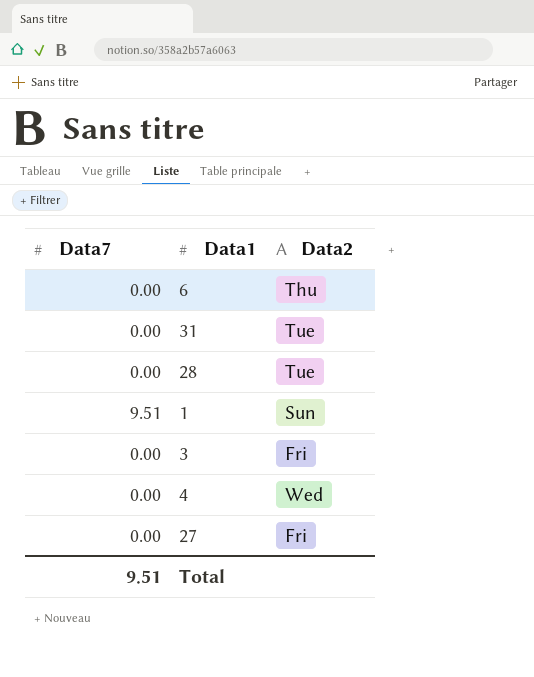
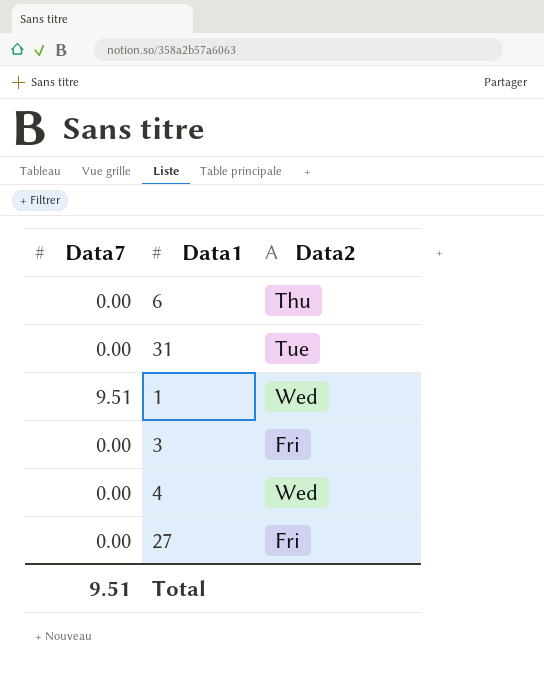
row 28: 0.00 | Tue -> none
1 | Data2: Sun -> Wed

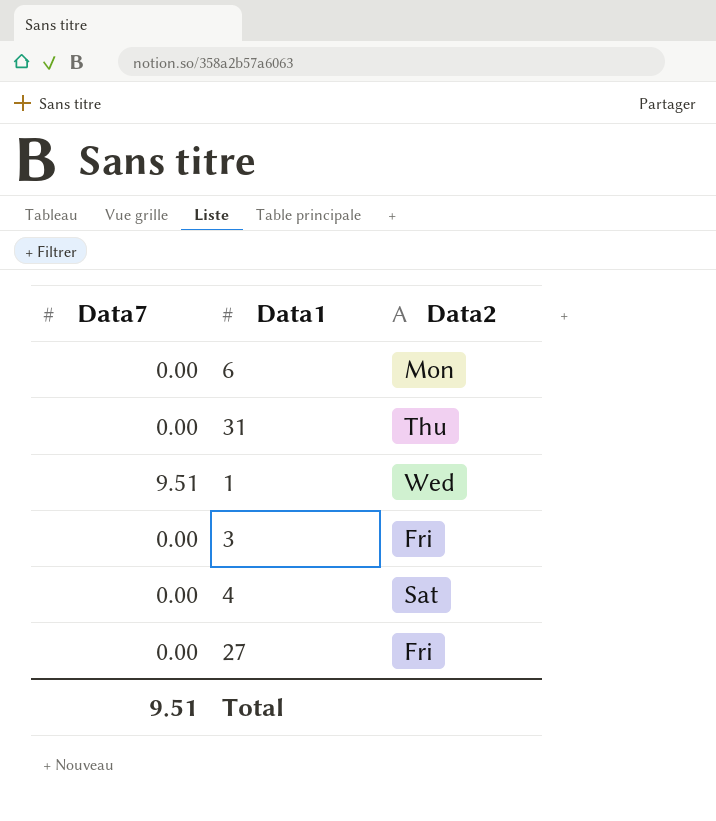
6 | Data2: Thu -> Mon
31 | Data2: Tue -> Thu
4 | Data2: Wed -> Sat

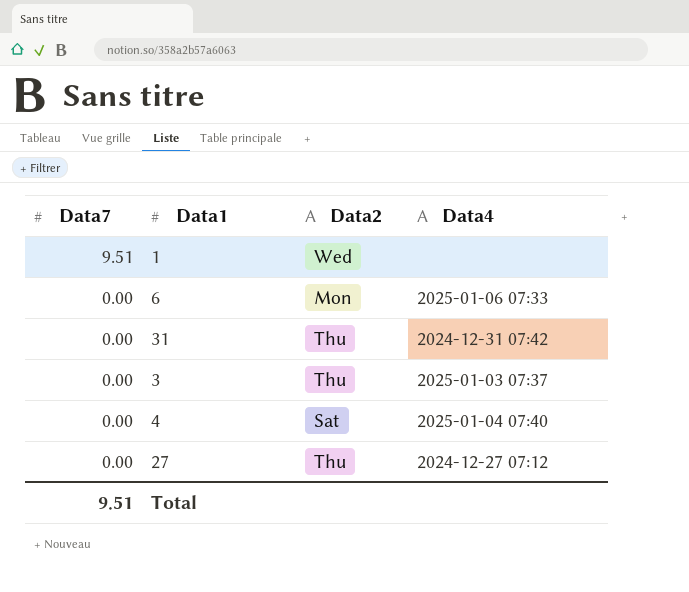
row order: none -> Data7 descending
column Data4 | position: none -> 4
3 | Data2: Fri -> Thu
27 | Data2: Fri -> Thu

